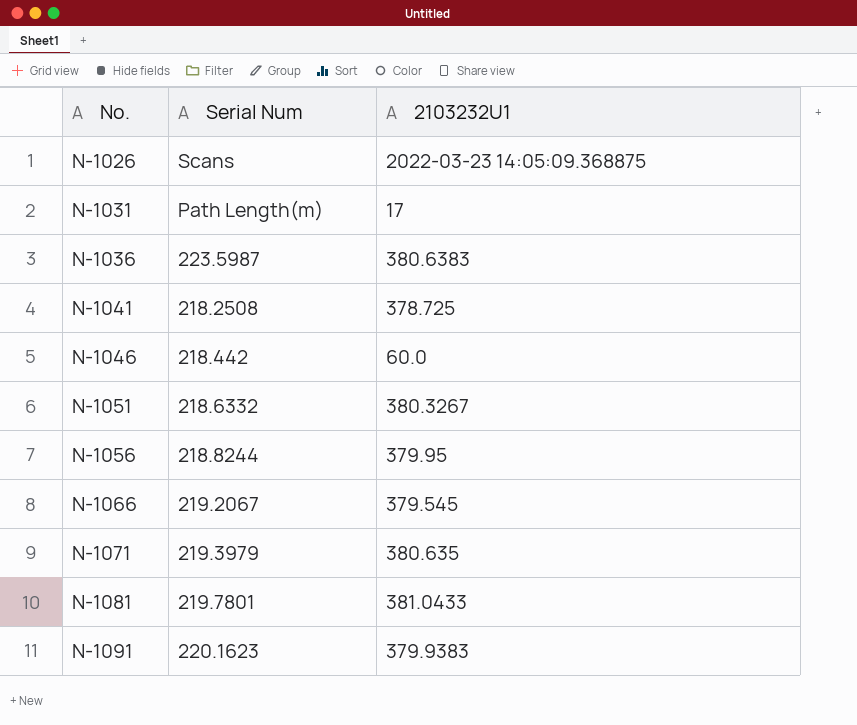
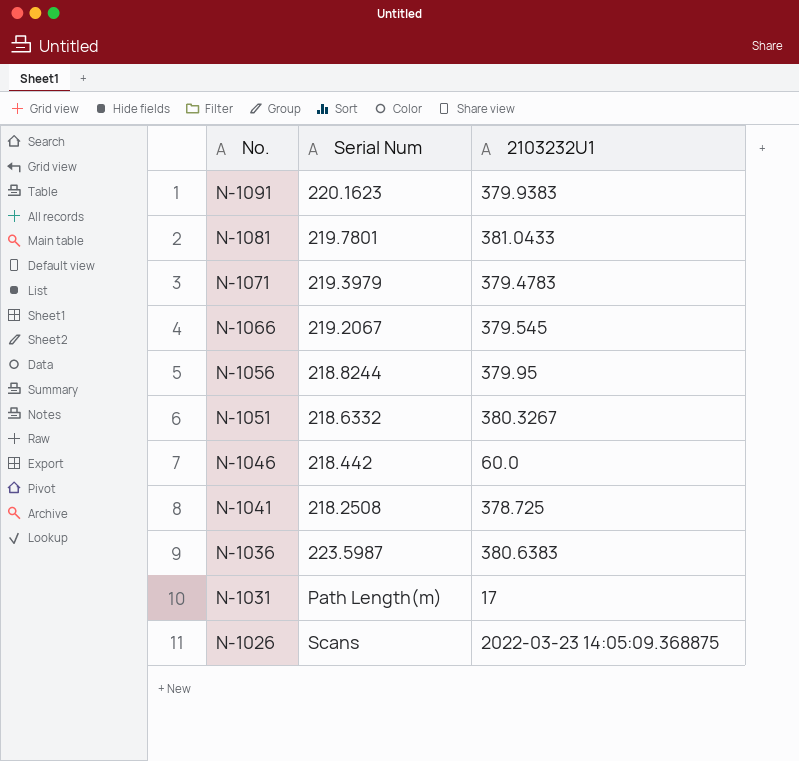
row order: No. ascending -> No. descending
N-1071 | 2103232U1: 380.635 -> 379.4783

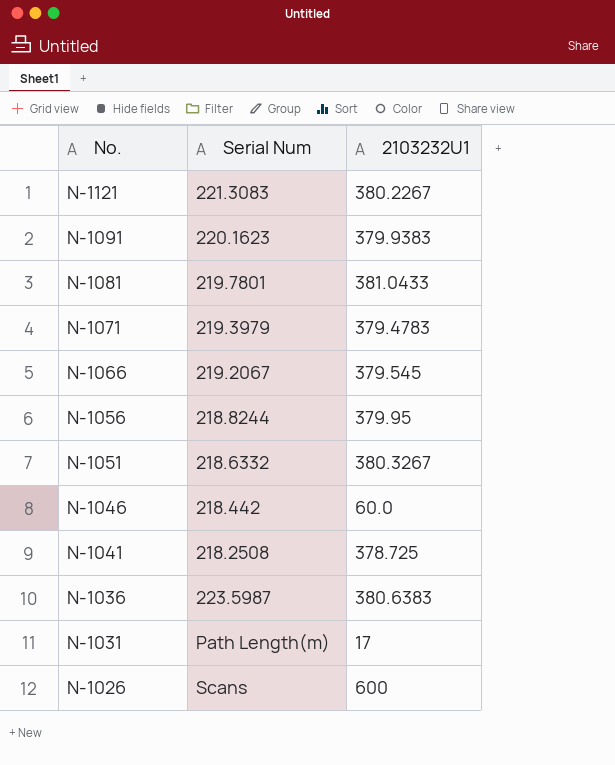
row N-1121: none -> 221.3083 | 380.2267
N-1026 | 2103232U1: 2022-03-23 14:05:09.368875 -> 600

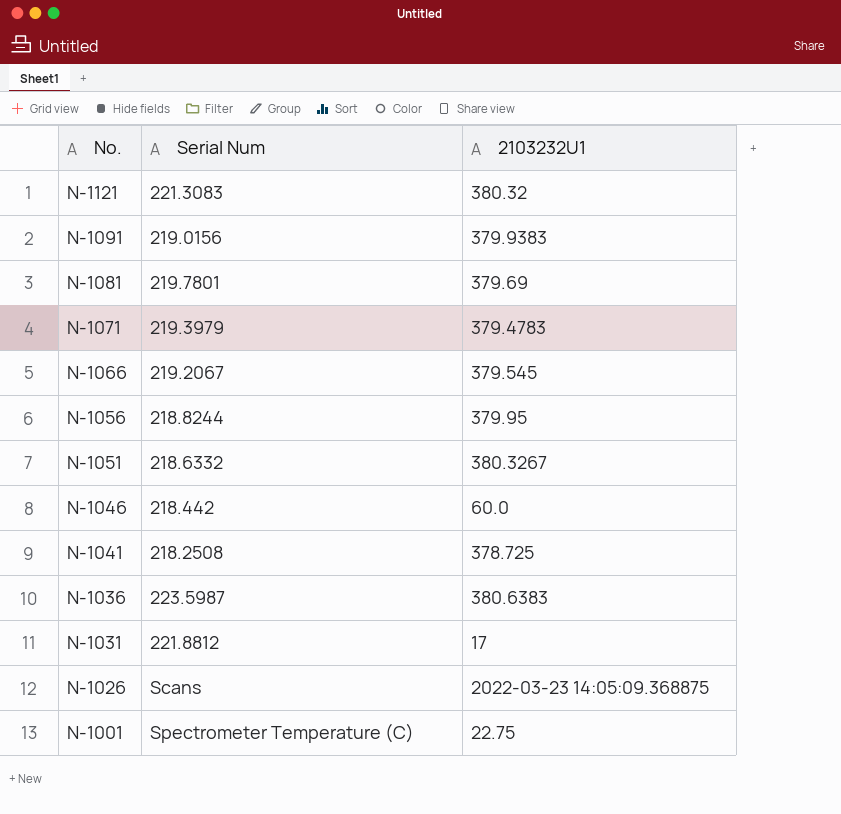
N-1121 | 2103232U1: 380.2267 -> 380.32
N-1091 | Serial Num: 220.1623 -> 219.0156
N-1081 | 2103232U1: 381.0433 -> 379.69
N-1031 | Serial Num: Path Length(m) -> 221.8812
N-1026 | 2103232U1: 600 -> 2022-03-23 14:05:09.368875
row N-1001: none -> Spectrometer Temperature (C) | 22.75

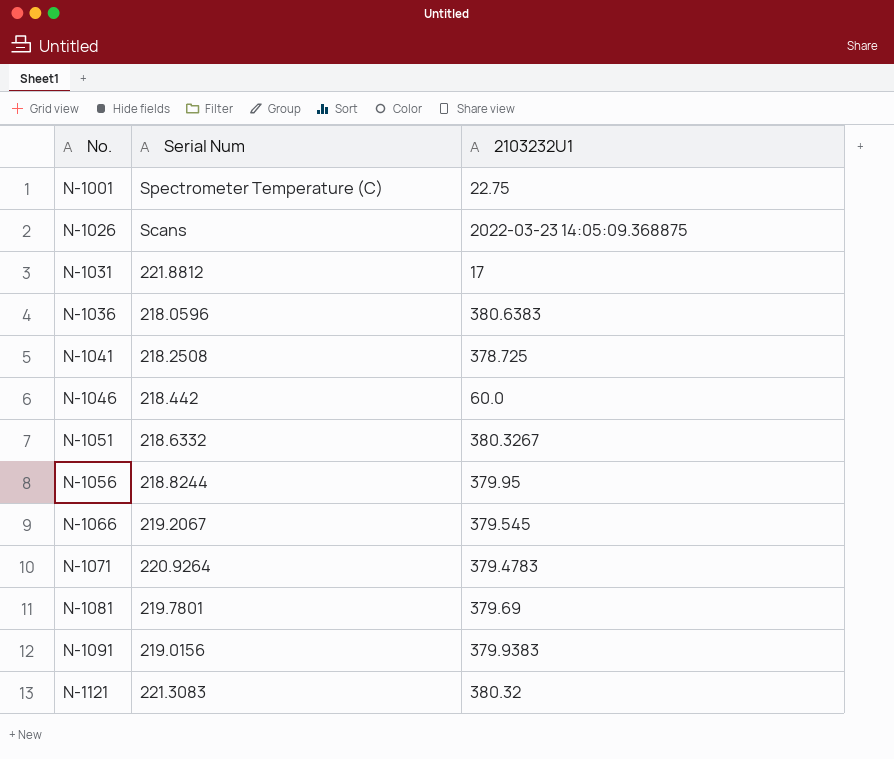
row order: No. descending -> No. ascending
N-1036 | Serial Num: 223.5987 -> 218.0596
N-1071 | Serial Num: 219.3979 -> 220.9264

